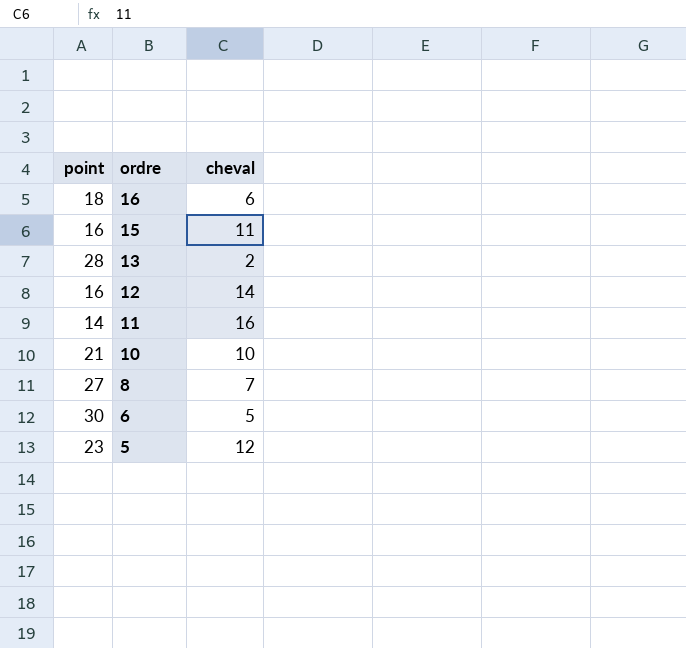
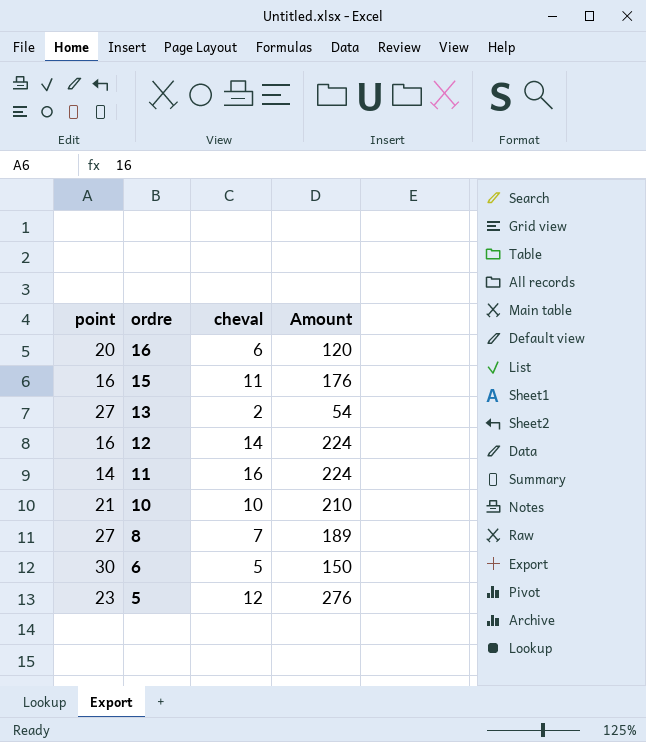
column Amount | formula: none -> [point] * [cheval]
16 | point: 18 -> 20
13 | point: 28 -> 27

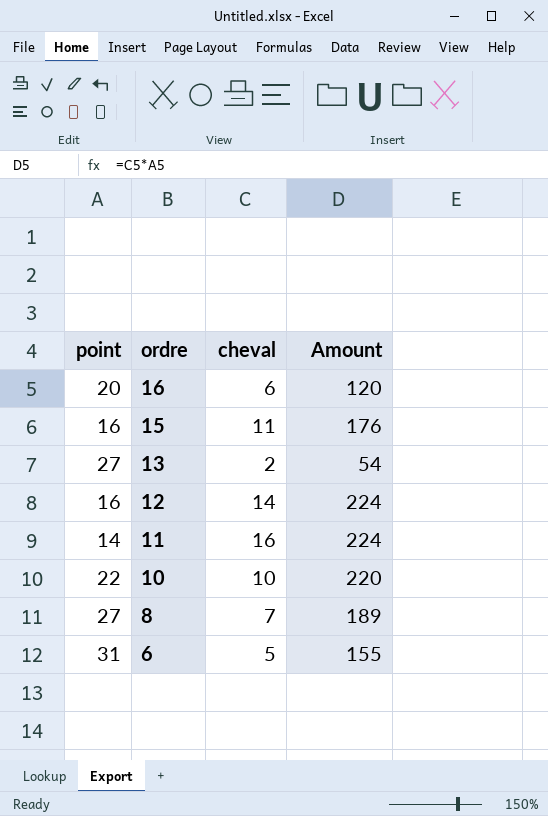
row 5: 23 | 12 | 276 -> none
10 | point: 21 -> 22
10 | Amount: 210 -> 220
6 | point: 30 -> 31
6 | Amount: 150 -> 155

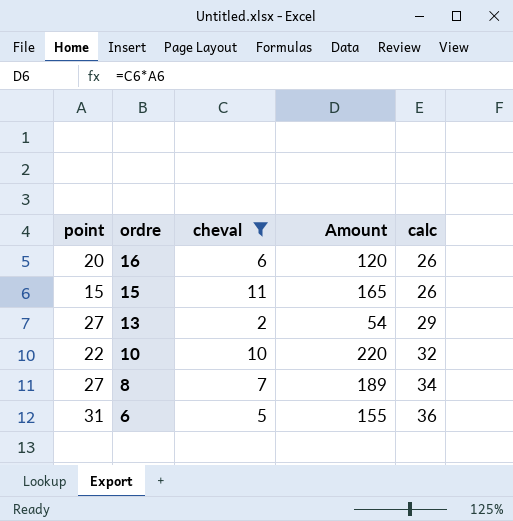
filter: none -> cheval <= 11
column calc | formula: none -> [point] + [cheval]
15 | point: 16 -> 15
15 | Amount: 176 -> 165

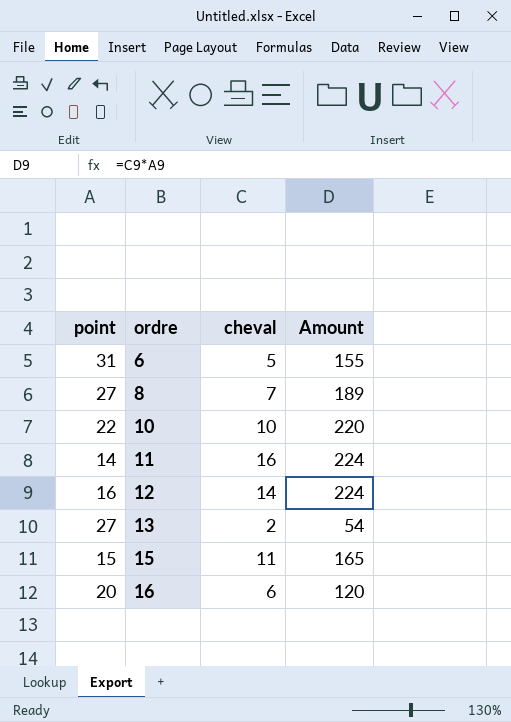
filter: cheval <= 11 -> none
row order: ordre descending -> ordre ascending
column calc | formula: [point] + [cheval] -> none

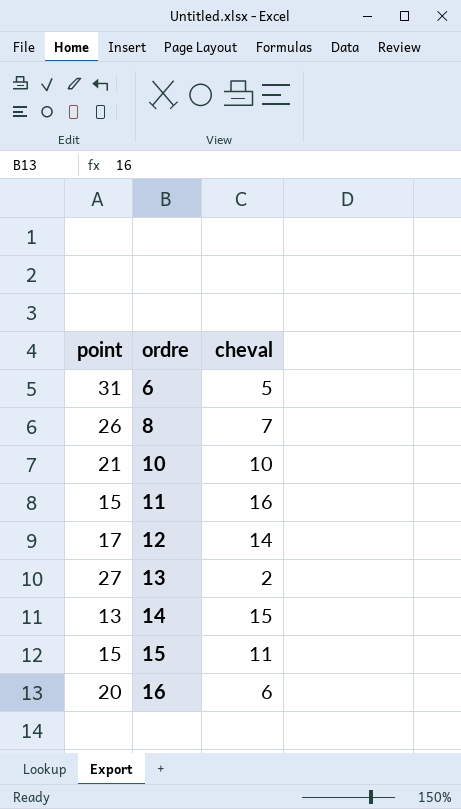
column Amount | formula: [point] * [cheval] -> none
8 | point: 27 -> 26
10 | point: 22 -> 21
11 | point: 14 -> 15
12 | point: 16 -> 17
row 14: none -> 13 | 15

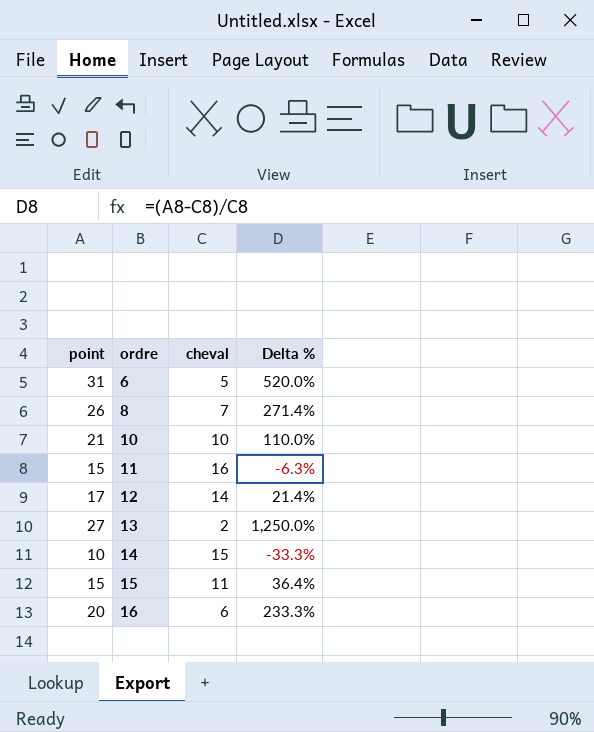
column Delta % | formula: none -> ([point] - [cheval]) / [cheval]
14 | point: 13 -> 10

